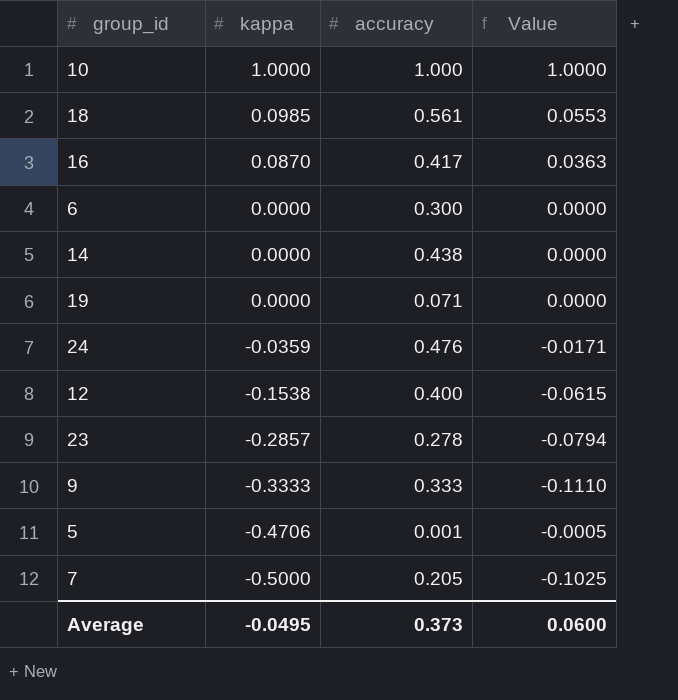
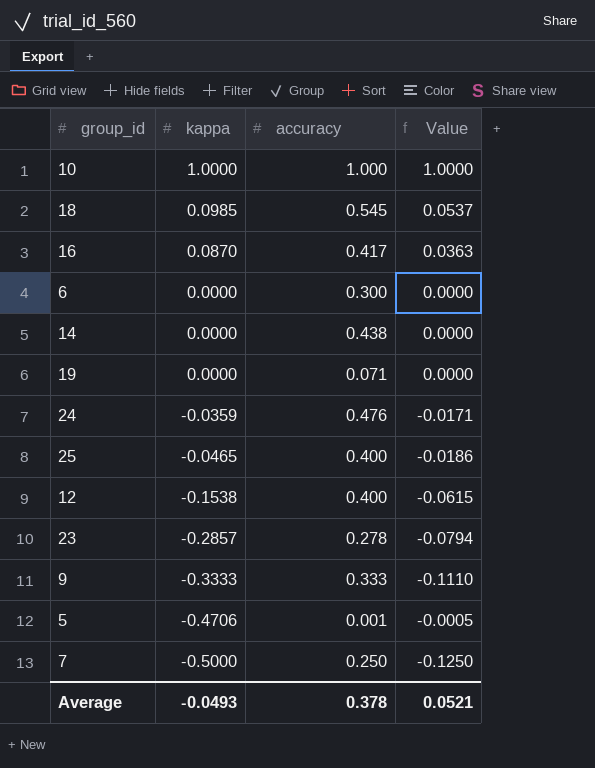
18 | accuracy: 0.561 -> 0.545
18 | Value: 0.0553 -> 0.0537
row 25: none -> -0.0465 | 0.400 | -0.0186
7 | accuracy: 0.205 -> 0.250
7 | Value: -0.1025 -> -0.1250
Average | kappa: -0.0495 -> -0.0493
Average | accuracy: 0.373 -> 0.378
Average | Value: 0.0600 -> 0.0521

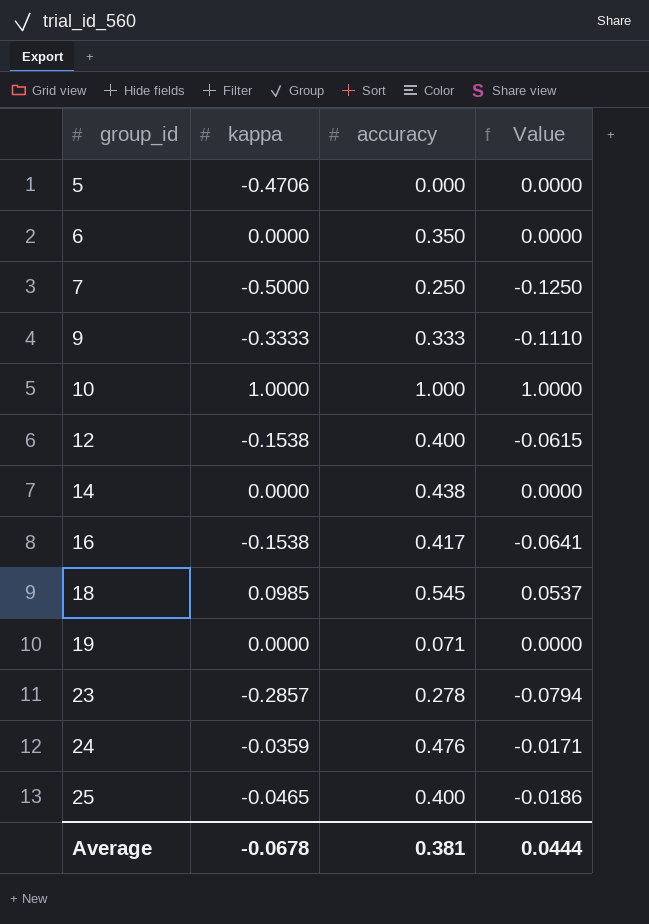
row order: kappa descending -> group_id ascending
5 | accuracy: 0.001 -> 0.000
5 | Value: -0.0005 -> 0.0000
6 | accuracy: 0.300 -> 0.350
16 | kappa: 0.0870 -> -0.1538
16 | Value: 0.0363 -> -0.0641
Average | kappa: -0.0493 -> -0.0678
Average | accuracy: 0.378 -> 0.381
Average | Value: 0.0521 -> 0.0444

